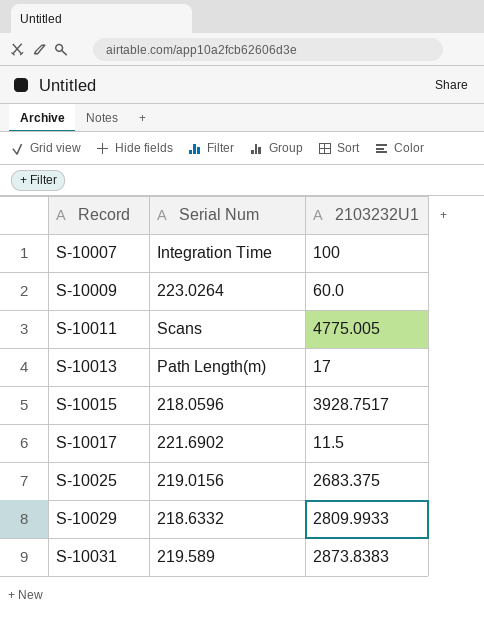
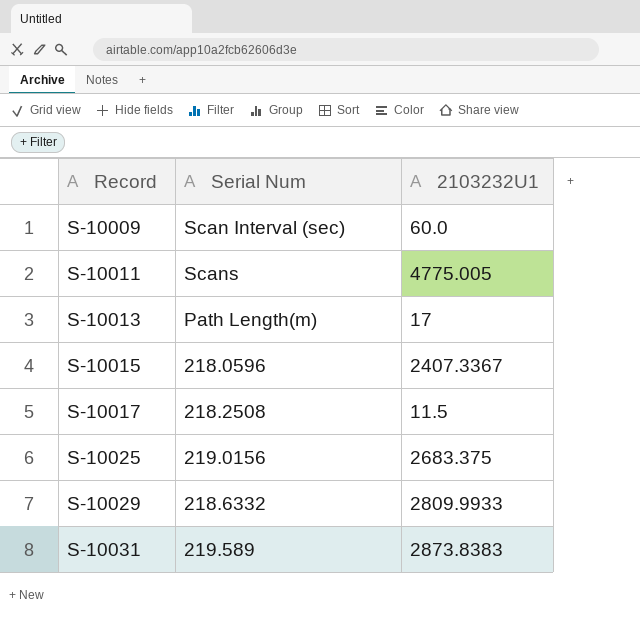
row S-10007: Integration Time | 100 -> none
S-10009 | Serial Num: 223.0264 -> Scan Interval (sec)
S-10015 | 2103232U1: 3928.7517 -> 2407.3367
S-10017 | Serial Num: 221.6902 -> 218.2508

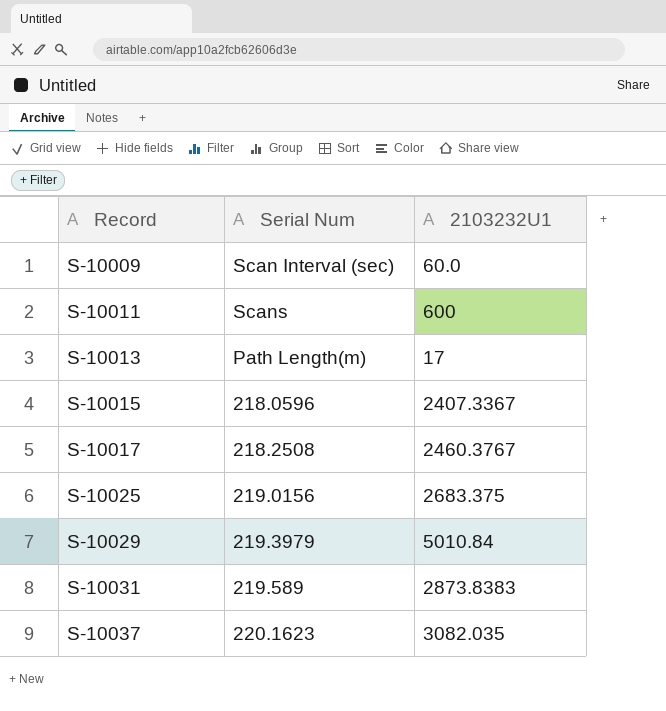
S-10011 | 2103232U1: 4775.005 -> 600
S-10017 | 2103232U1: 11.5 -> 2460.3767
S-10029 | Serial Num: 218.6332 -> 219.3979
S-10029 | 2103232U1: 2809.9933 -> 5010.84
row S-10037: none -> 220.1623 | 3082.035

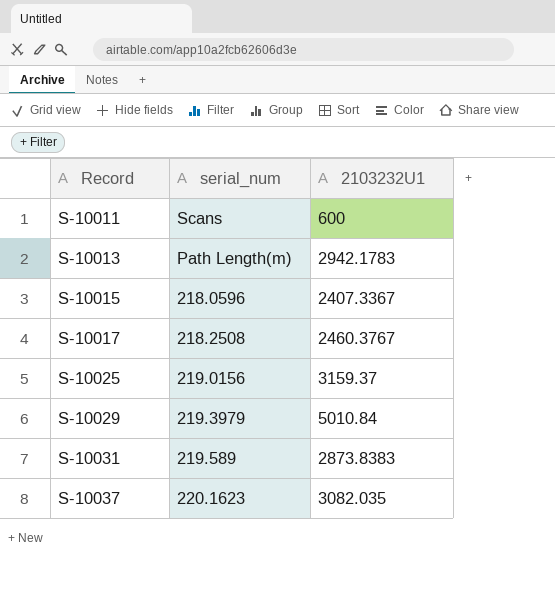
column name: Serial Num -> serial_num
row S-10009: Scan Interval (sec) | 60.0 -> none
S-10013 | 2103232U1: 17 -> 2942.1783
S-10025 | 2103232U1: 2683.375 -> 3159.37

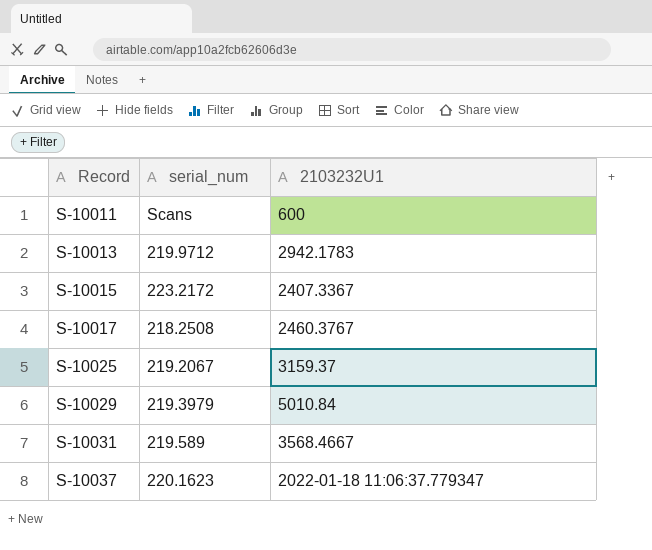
S-10013 | serial_num: Path Length(m) -> 219.9712
S-10015 | serial_num: 218.0596 -> 223.2172
S-10025 | serial_num: 219.0156 -> 219.2067
S-10031 | 2103232U1: 2873.8383 -> 3568.4667
S-10037 | 2103232U1: 3082.035 -> 2022-01-18 11:06:37.779347

